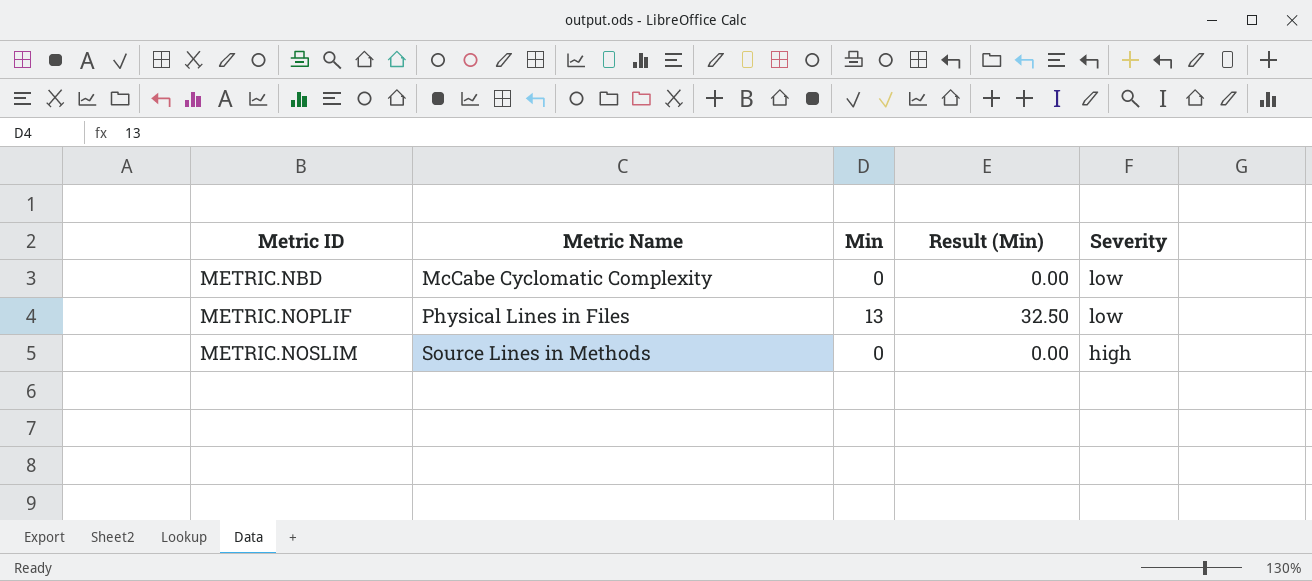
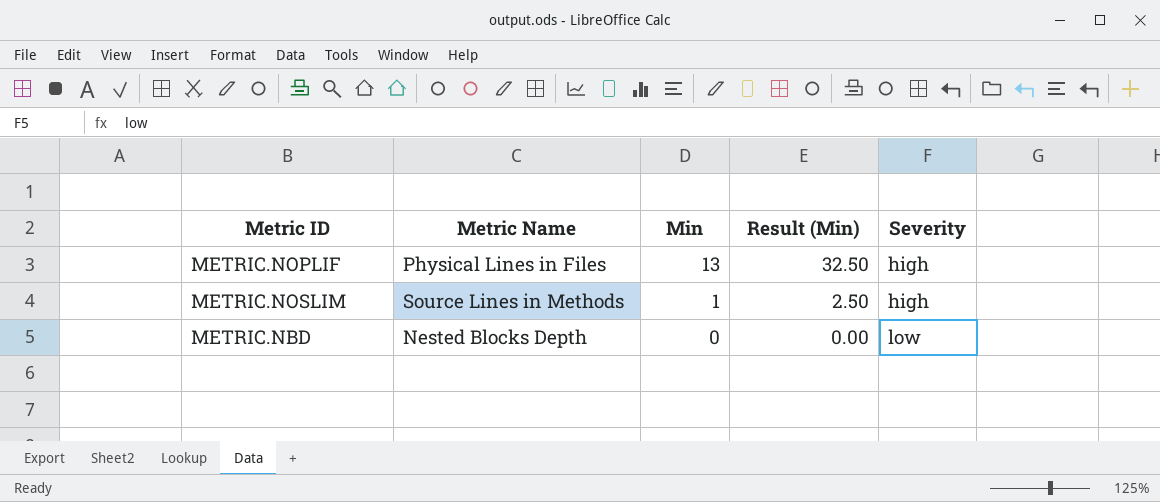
row order: Metric ID ascending -> Min descending
METRIC.NOPLIF | Severity: low -> high
METRIC.NOSLIM | Min: 0 -> 1
METRIC.NOSLIM | Result (Min): 0.00 -> 2.50
METRIC.NBD | Metric Name: McCabe Cyclomatic Complexity -> Nested Blocks Depth

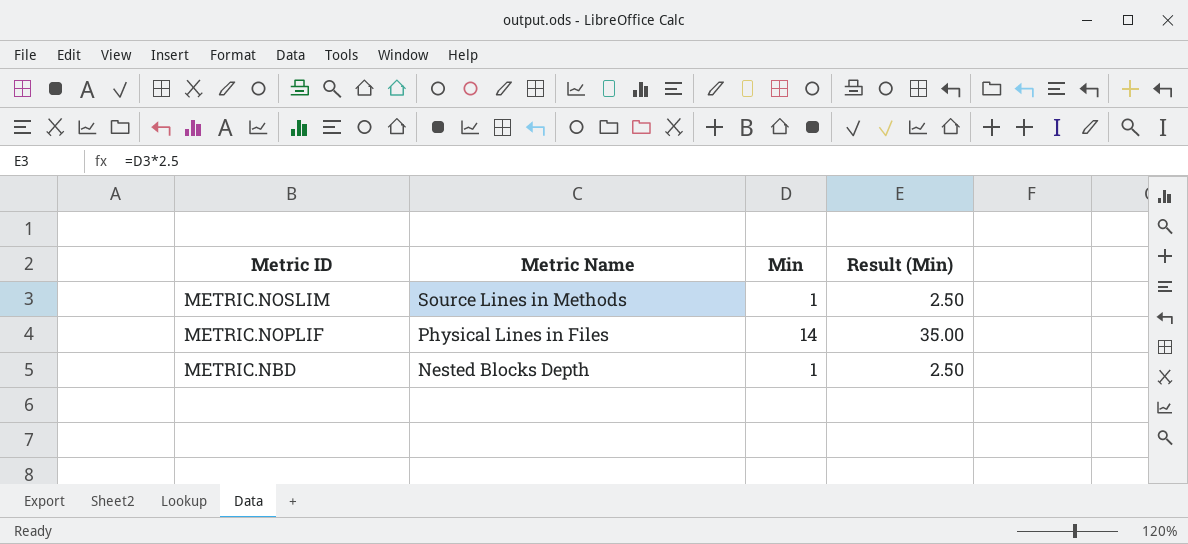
row order: Min descending -> Metric ID descending
column Severity | position: 5 -> none
METRIC.NOPLIF | Min: 13 -> 14
METRIC.NOPLIF | Result (Min): 32.50 -> 35.00
METRIC.NBD | Min: 0 -> 1
METRIC.NBD | Result (Min): 0.00 -> 2.50

